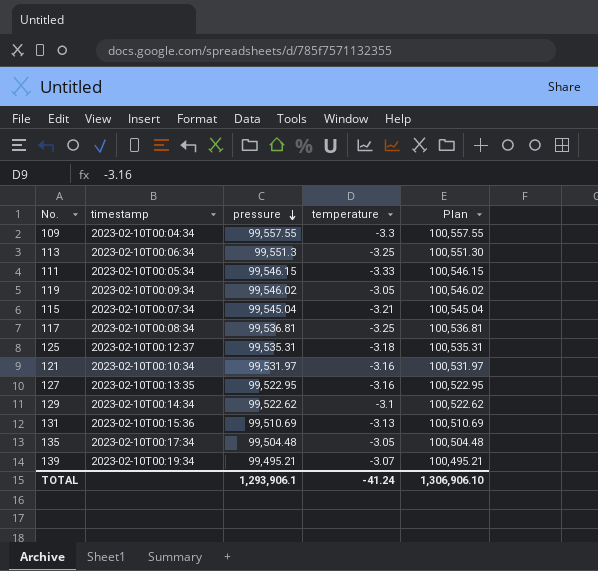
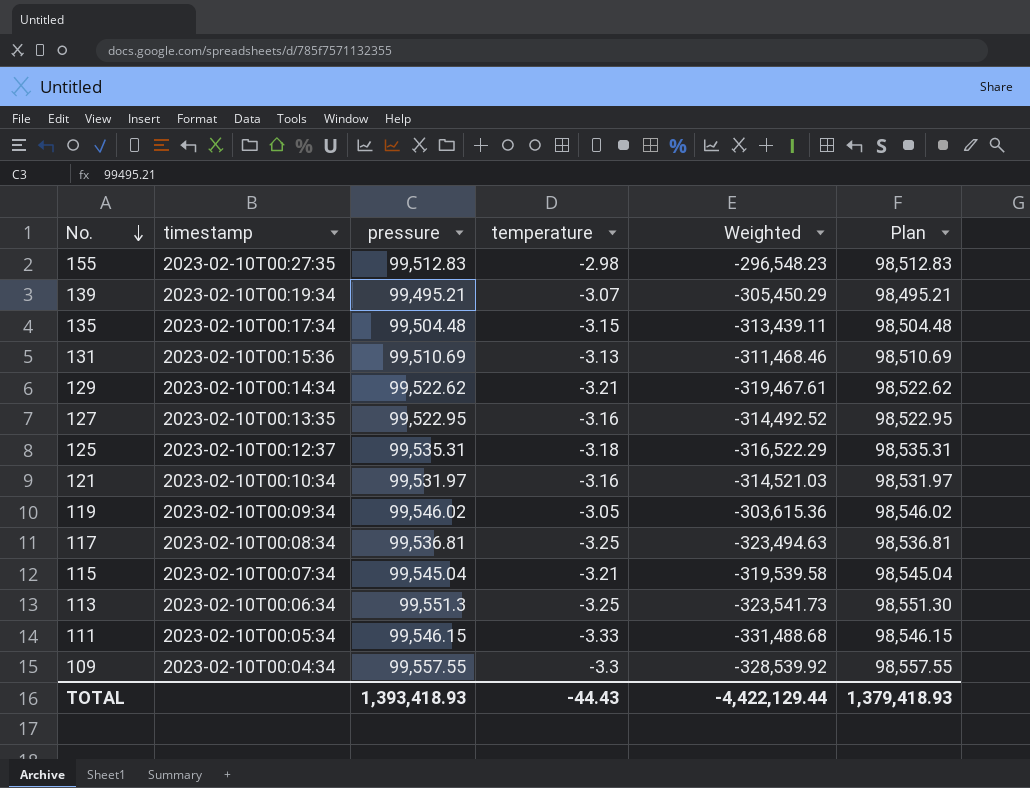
row order: pressure descending -> No. descending
column Weighted | formula: none -> [pressure] * [temperature]
column Plan | formula: [pressure] + 1000 -> [pressure] - 1000
row 155: none -> 2023-02-10T00:27:35 | 99,512.83 | -2.98 | -296,548.23 | 98,512.83
135 | temperature: -3.05 -> -3.15
129 | temperature: -3.1 -> -3.21
TOTAL | pressure: 1,293,906.1 -> 1,393,418.93
TOTAL | temperature: -41.24 -> -44.43
TOTAL | Plan: 1,306,906.10 -> 1,379,418.93

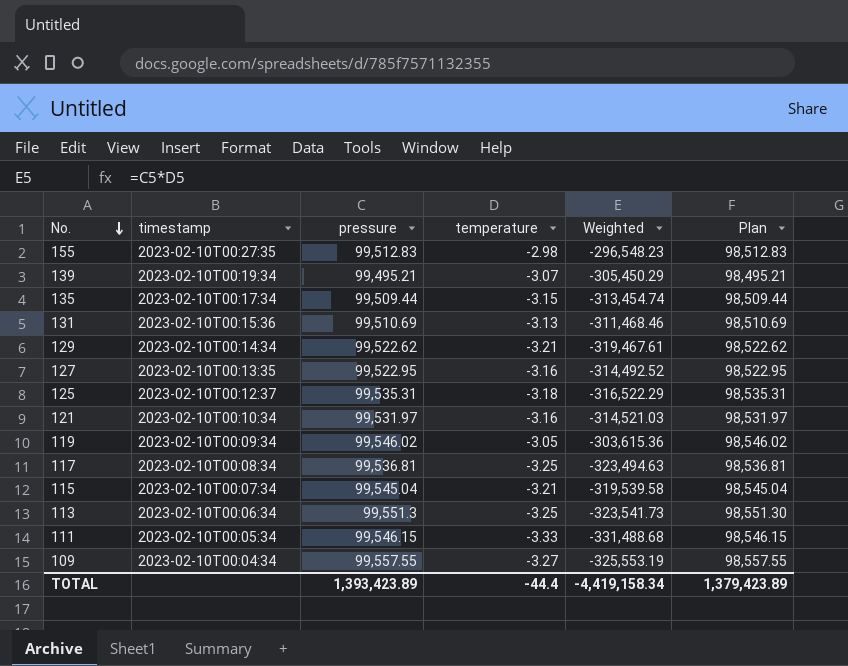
135 | pressure: 99,504.48 -> 99,509.44
135 | Weighted: -313,439.11 -> -313,454.74
135 | Plan: 98,504.48 -> 98,509.44
109 | temperature: -3.3 -> -3.27
109 | Weighted: -328,539.92 -> -325,553.19
TOTAL | pressure: 1,393,418.93 -> 1,393,423.89
TOTAL | temperature: -44.43 -> -44.4
TOTAL | Weighted: -4,422,129.44 -> -4,419,158.34
TOTAL | Plan: 1,379,418.93 -> 1,379,423.89

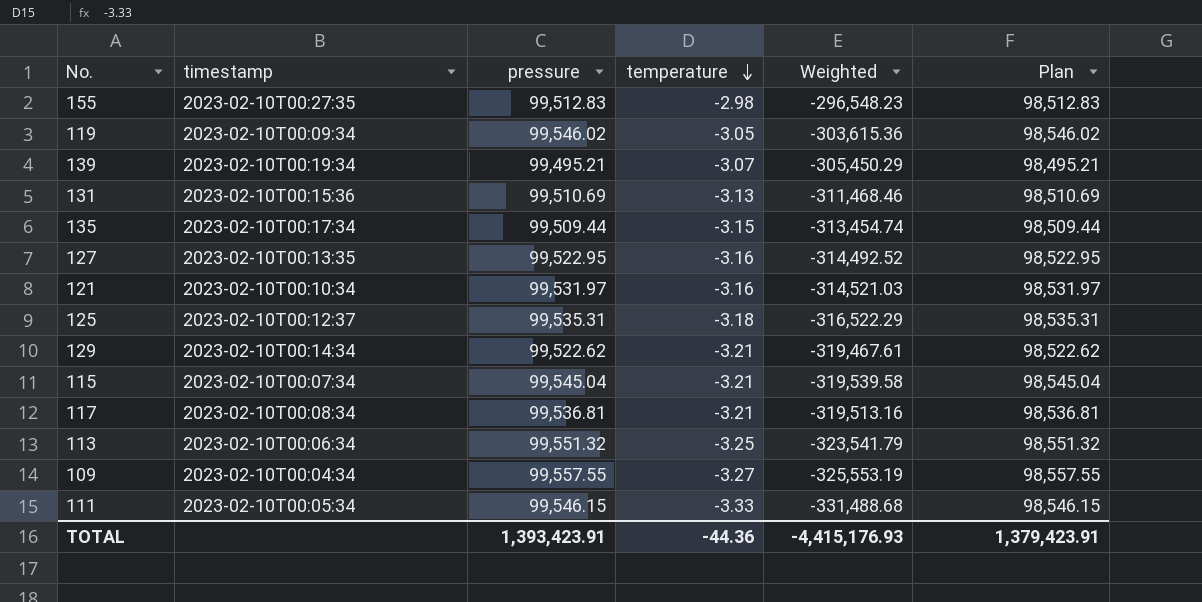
row order: No. descending -> temperature descending
117 | temperature: -3.25 -> -3.21
117 | Weighted: -323,494.63 -> -319,513.16
113 | pressure: 99,551.3 -> 99,551.32
113 | Weighted: -323,541.73 -> -323,541.79
113 | Plan: 98,551.30 -> 98,551.32
TOTAL | pressure: 1,393,423.89 -> 1,393,423.91
TOTAL | temperature: -44.4 -> -44.36
TOTAL | Weighted: -4,419,158.34 -> -4,415,176.93
TOTAL | Plan: 1,379,423.89 -> 1,379,423.91

